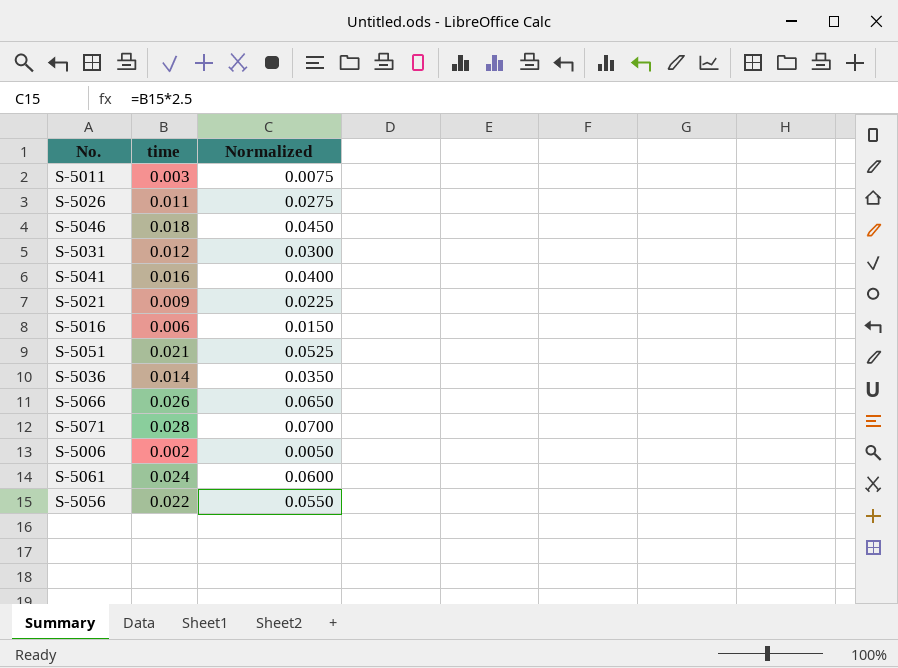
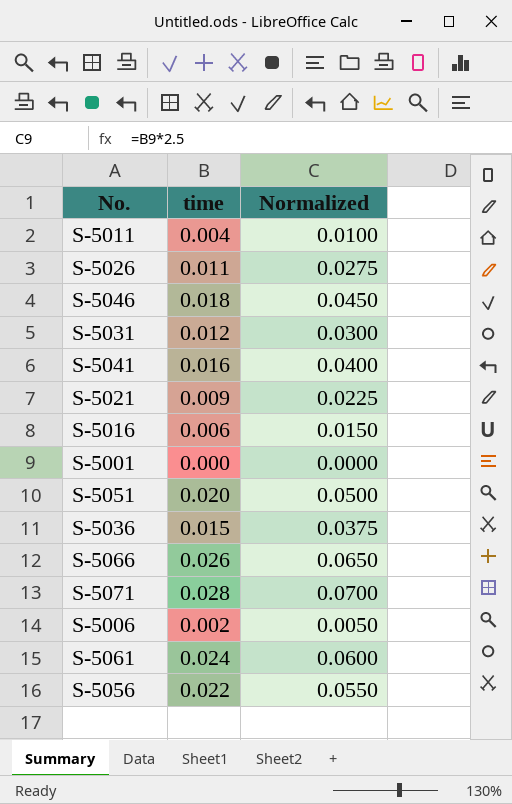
S-5011 | time: 0.003 -> 0.004
S-5011 | Normalized: 0.0075 -> 0.0100
row S-5001: none -> 0.000 | 0.0000
S-5051 | time: 0.021 -> 0.020
S-5051 | Normalized: 0.0525 -> 0.0500
S-5036 | time: 0.014 -> 0.015
S-5036 | Normalized: 0.0350 -> 0.0375

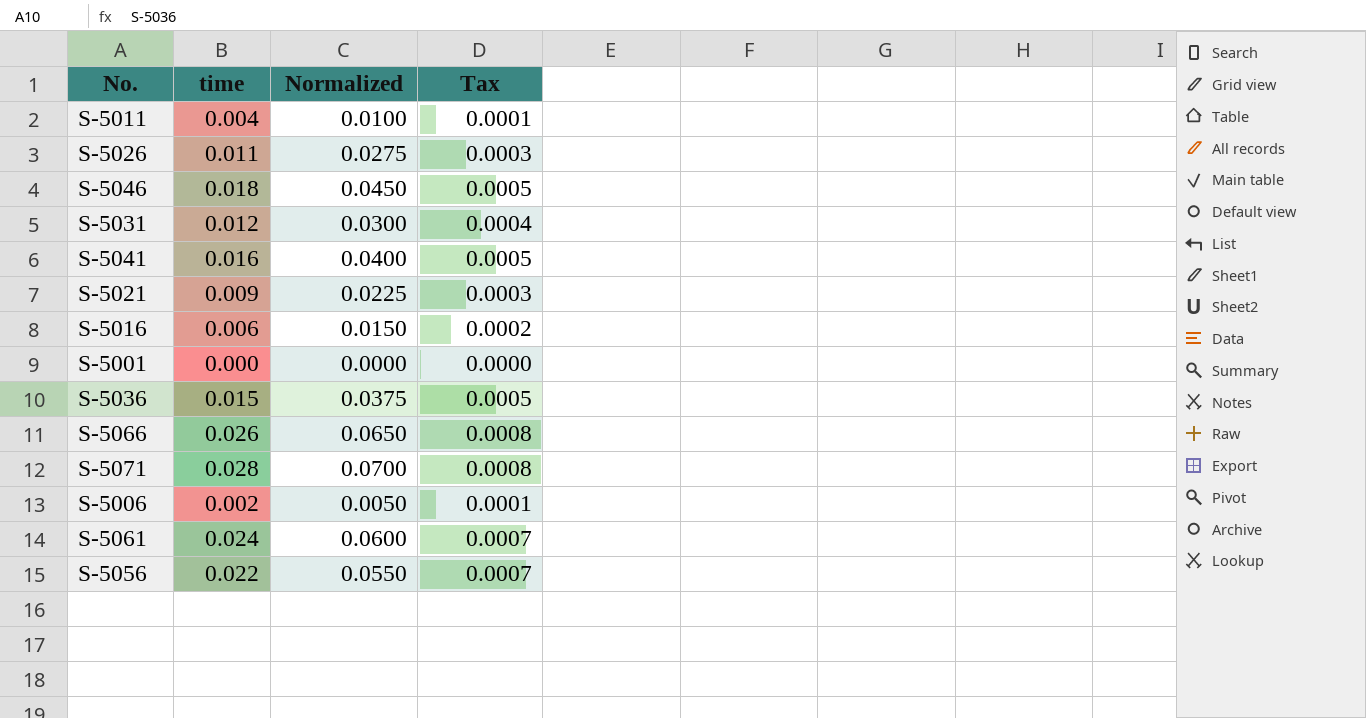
column Tax | formula: none -> [time] * 0.03
row S-5051: 0.020 | 0.0500 -> none

